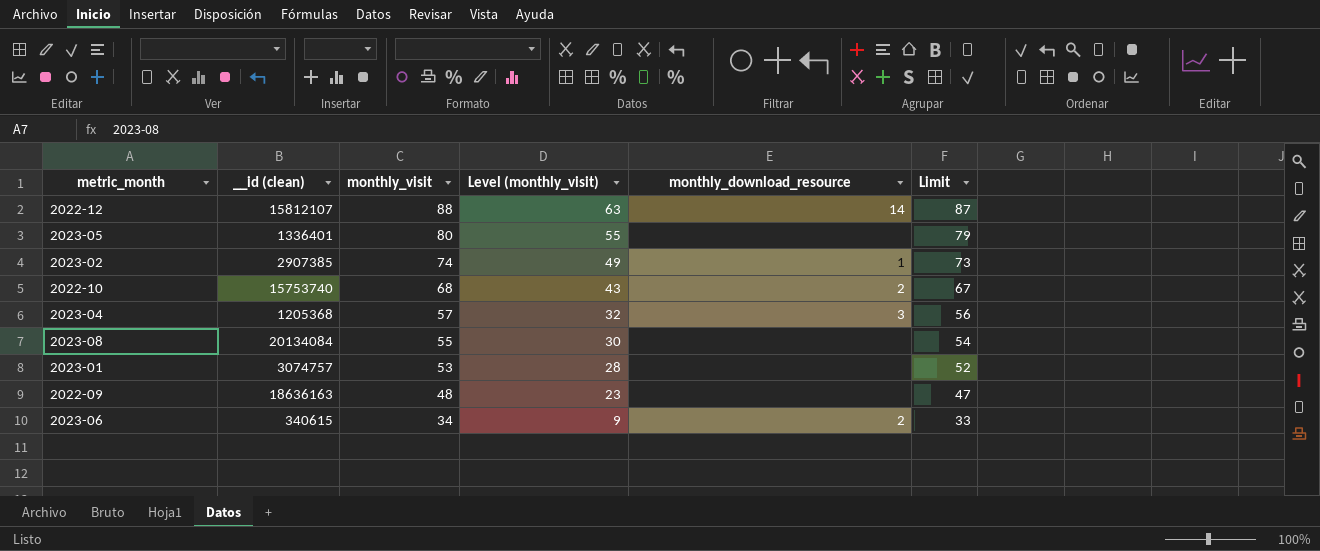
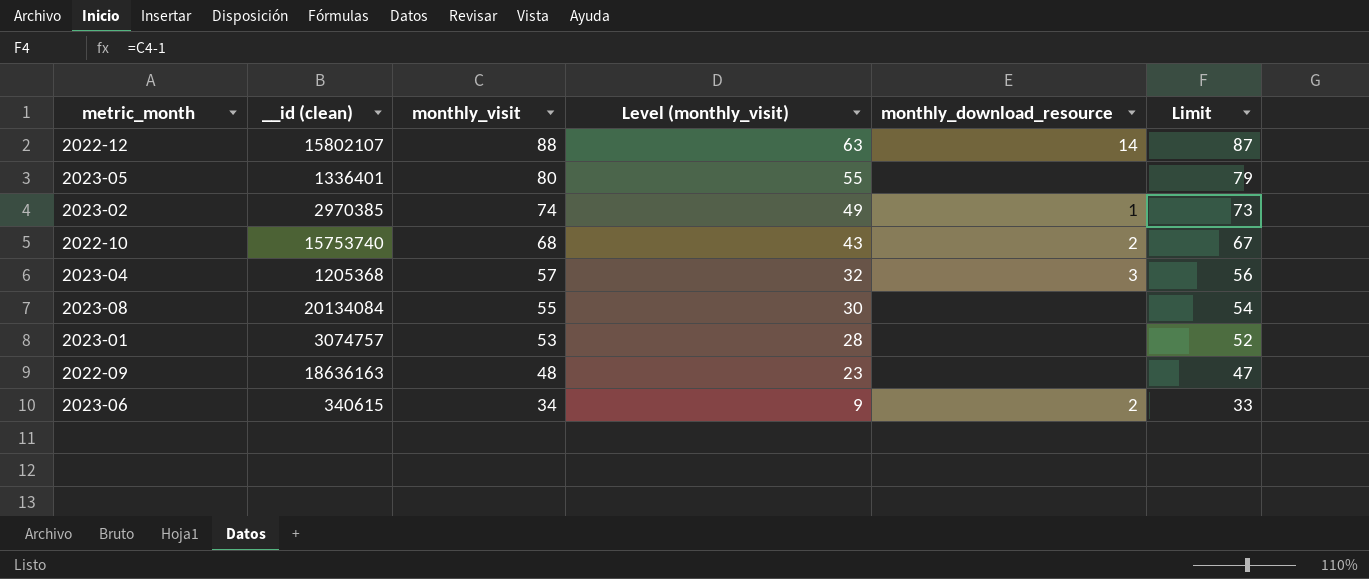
2022-12 | __id (clean): 15812107 -> 15802107
2023-02 | __id (clean): 2907385 -> 2970385

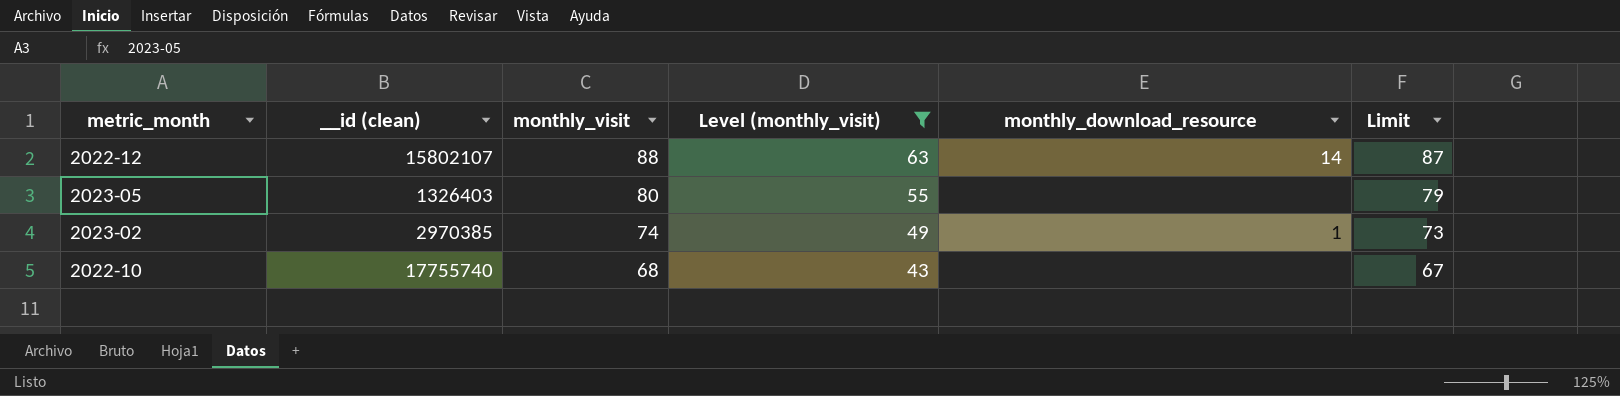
filter: none -> Level (monthly_visit) >= 43
2023-05 | __id (clean): 1336401 -> 1326403
2022-10 | __id (clean): 15753740 -> 17755740
2022-10 | monthly_download_resource: 2 -> none

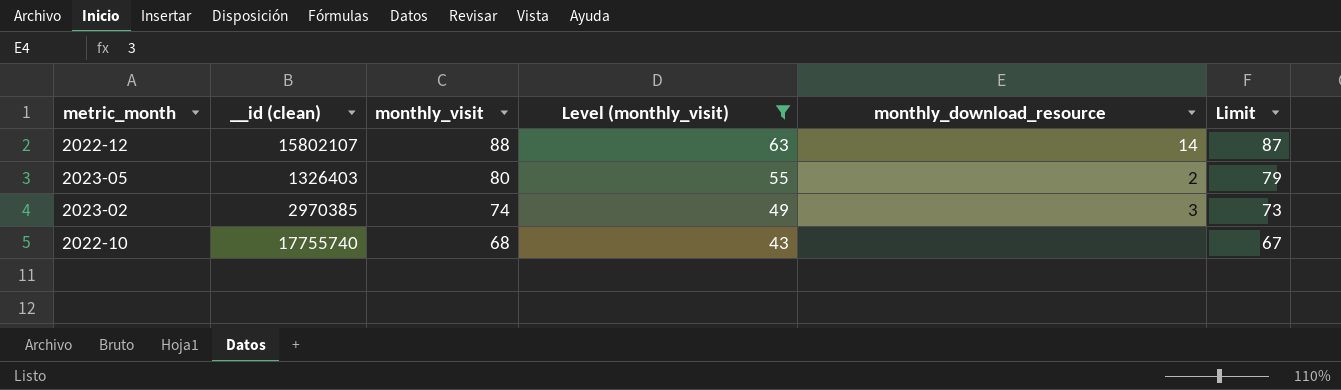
2023-05 | monthly_download_resource: none -> 2
2023-02 | monthly_download_resource: 1 -> 3

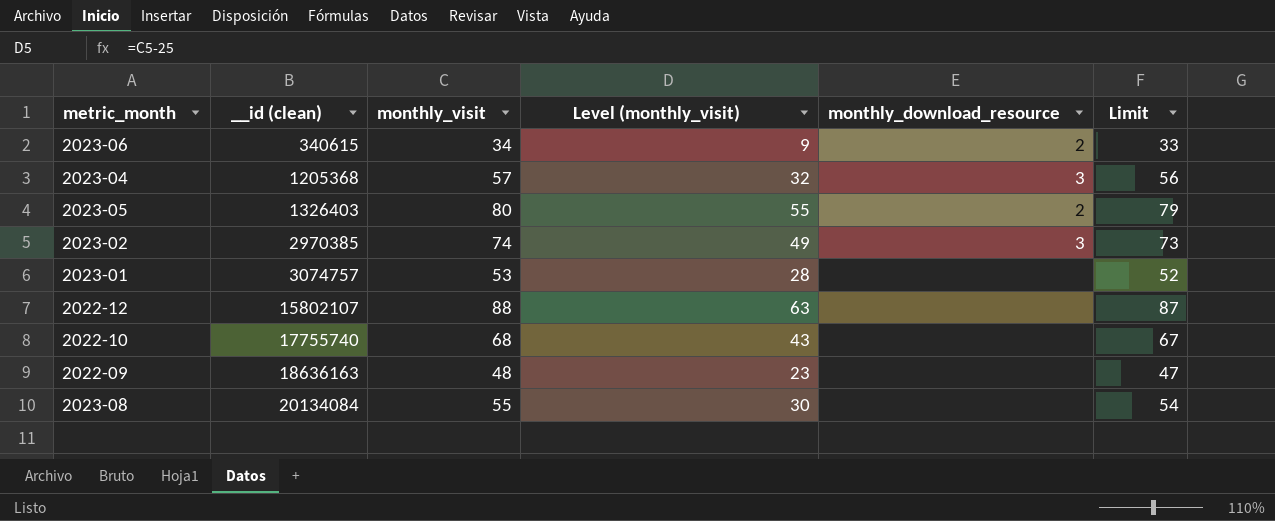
filter: Level (monthly_visit) >= 43 -> none
row order: monthly_visit descending -> __id (clean) ascending
2022-12 | monthly_download_resource: 14 -> none

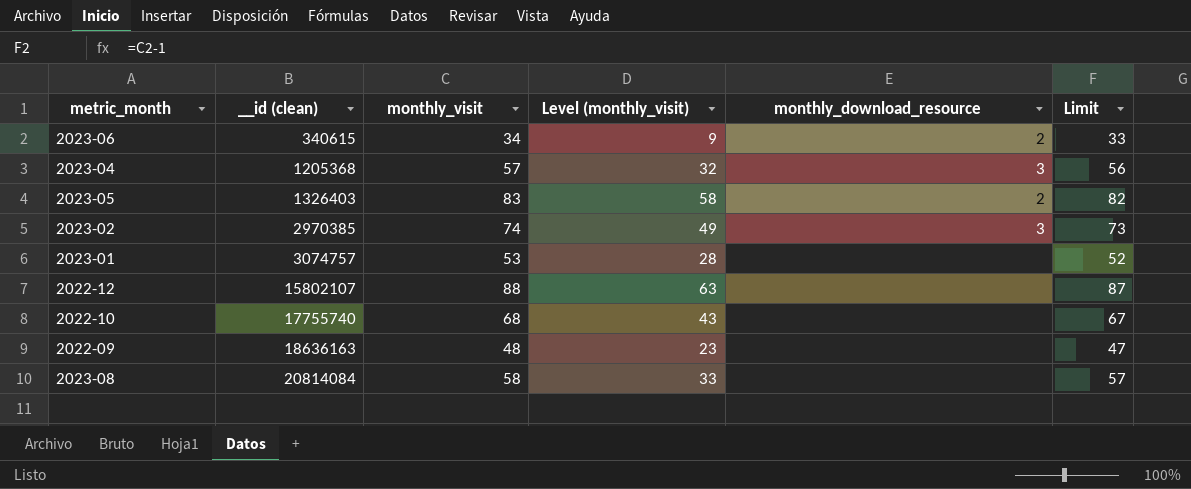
2023-05 | monthly_visit: 80 -> 83
2023-05 | Level (monthly_visit): 55 -> 58
2023-05 | Limit: 79 -> 82
2023-08 | __id (clean): 20134084 -> 20814084
2023-08 | monthly_visit: 55 -> 58
2023-08 | Level (monthly_visit): 30 -> 33
2023-08 | Limit: 54 -> 57

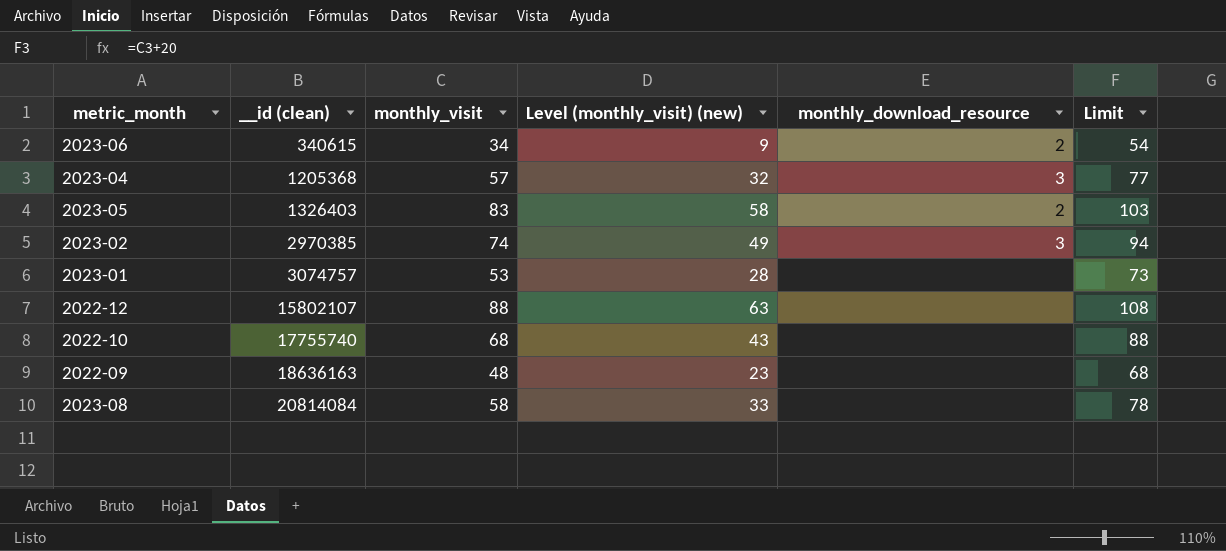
column name: Level (monthly_visit) -> Level (monthly_visit) (new)
column Limit | formula: [monthly_visit] - 1 -> [monthly_visit] + 20

